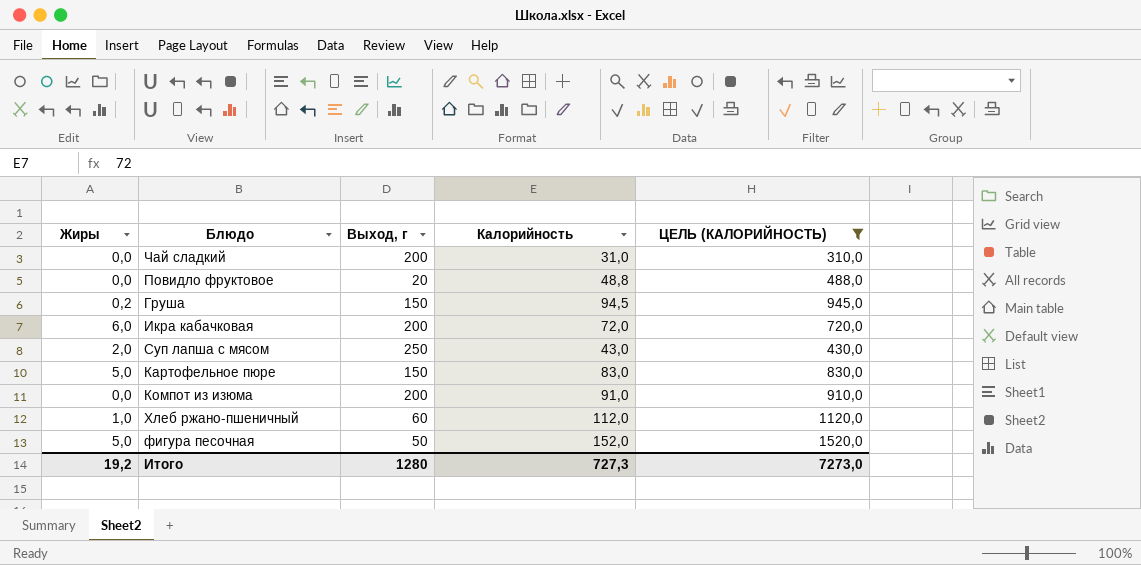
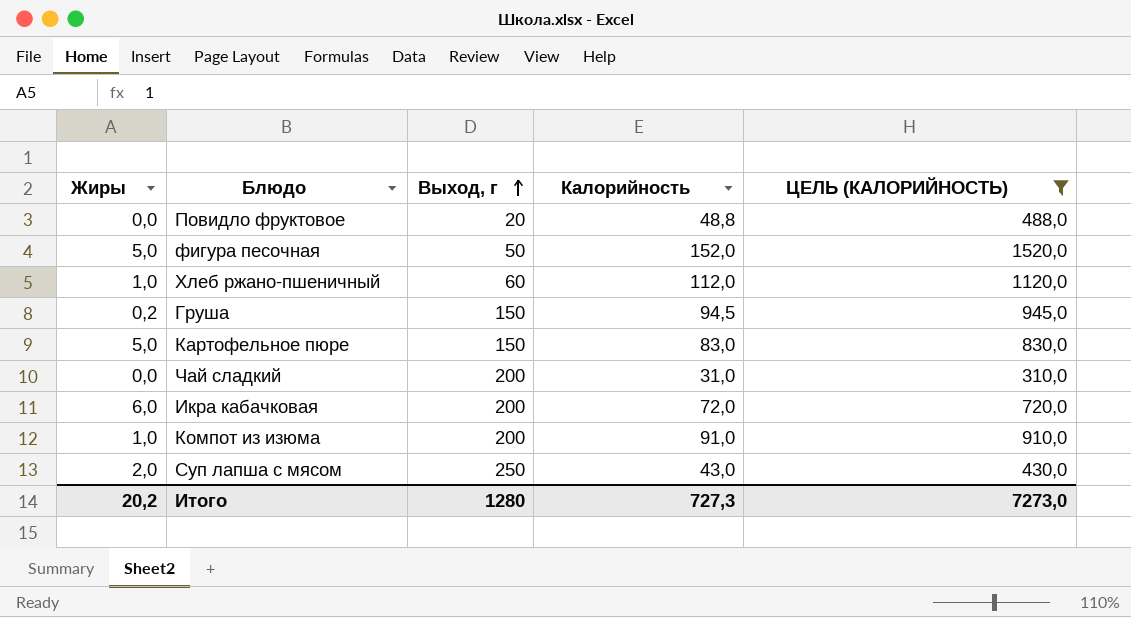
row order: none -> Выход, г ascending
Компот из изюма | Жиры: 0,0 -> 1,0
Итого | Жиры: 19,2 -> 20,2

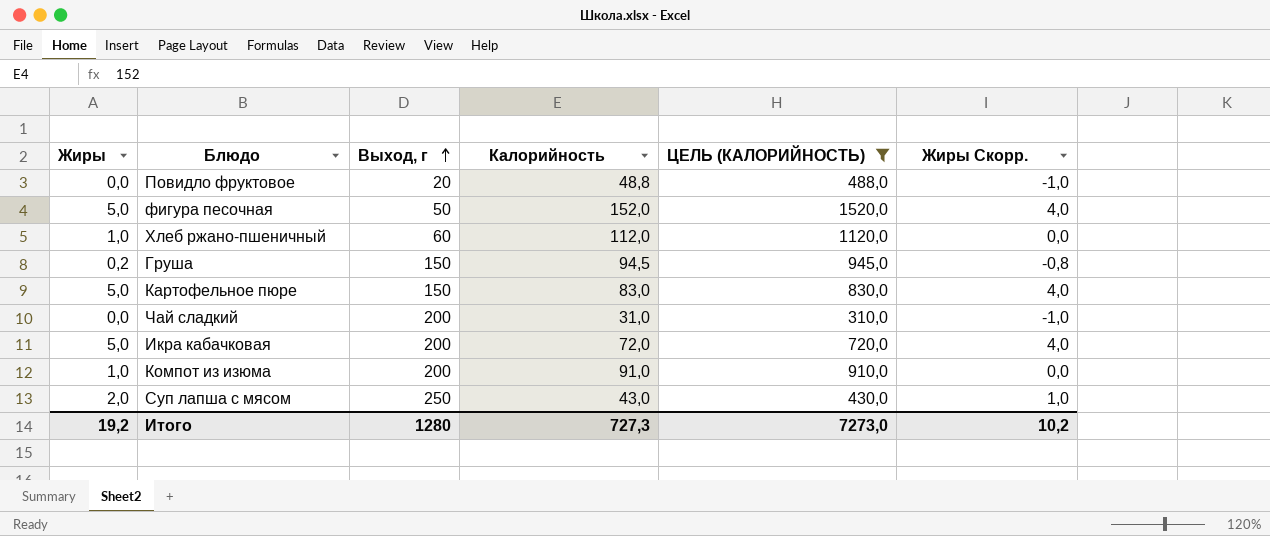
column Жиры Скорр. | formula: none -> [Жиры] - 1
Икра кабачковая | Жиры: 6,0 -> 5,0
Итого | Жиры: 20,2 -> 19,2

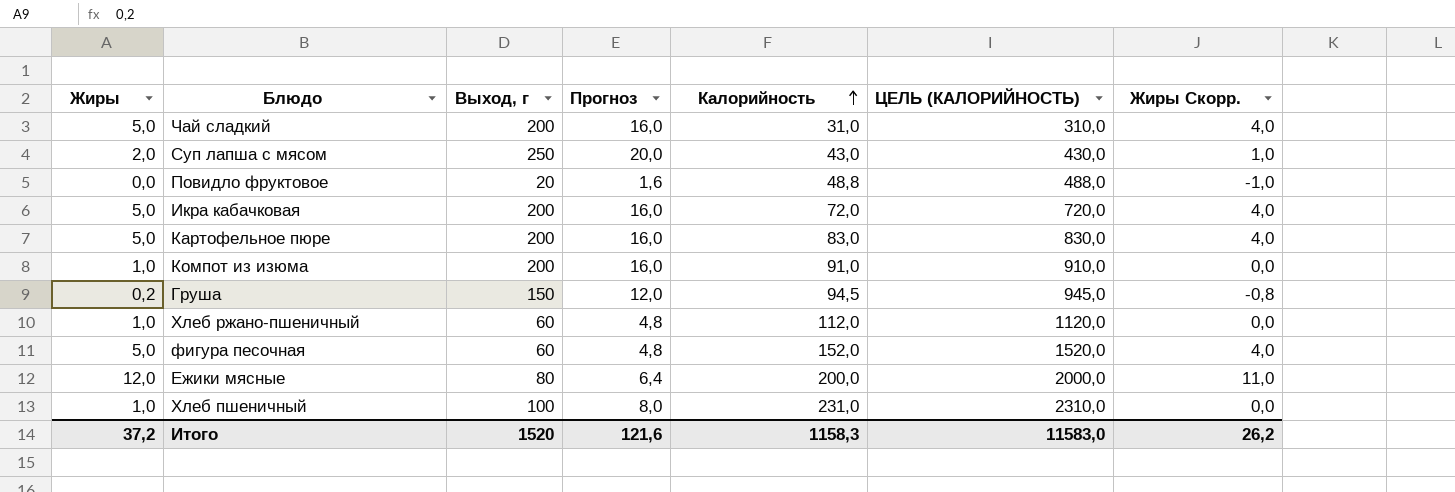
filter: ЦЕЛЬ (КАЛОРИЙНОСТЬ) <= 1520,0 -> none
row order: Выход, г ascending -> Калорийность ascending
column Прогноз | formula: none -> [Выход, г] * 0,08
Чай сладкий | Жиры: 0,0 -> 5,0
Чай сладкий | Жиры Скорр.: -1,0 -> 4,0
Картофельное пюре | Выход, г: 150 -> 200
фигура песочная | Выход, г: 50 -> 60
Итого | Жиры: 19,2 -> 37,2
Итого | Выход, г: 1280 -> 1520
Итого | Калорийность: 727,3 -> 1158,3
Итого | ЦЕЛЬ (КАЛОРИЙНОСТЬ): 7273,0 -> 11583,0
Итого | Жиры Скорр.: 10,2 -> 26,2

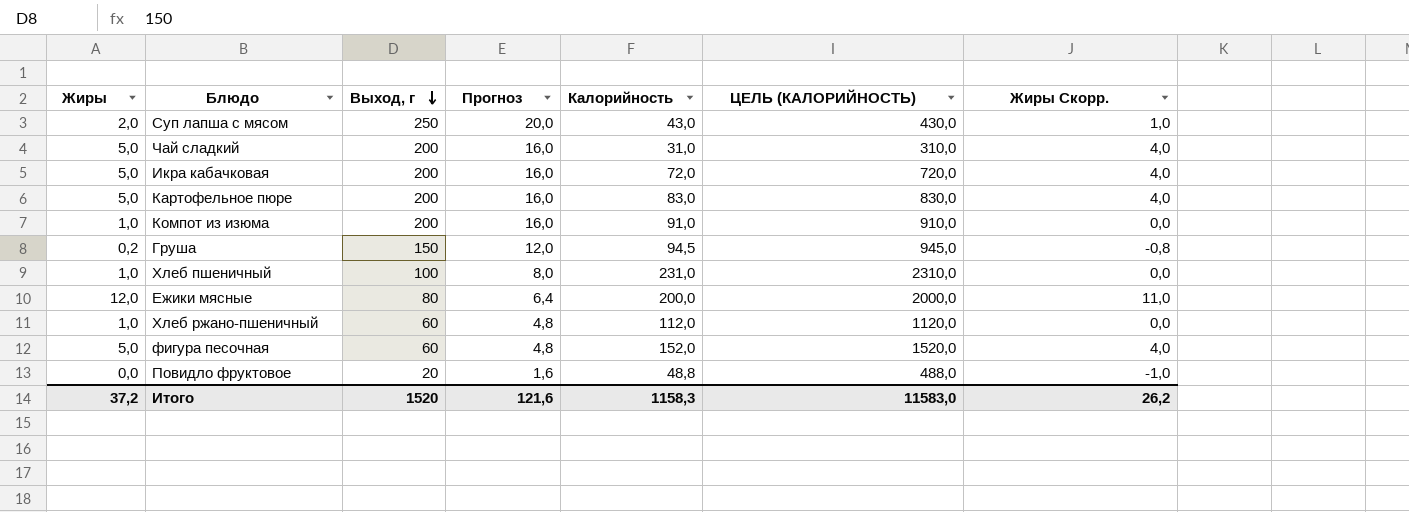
row order: Калорийность ascending -> Выход, г descending

